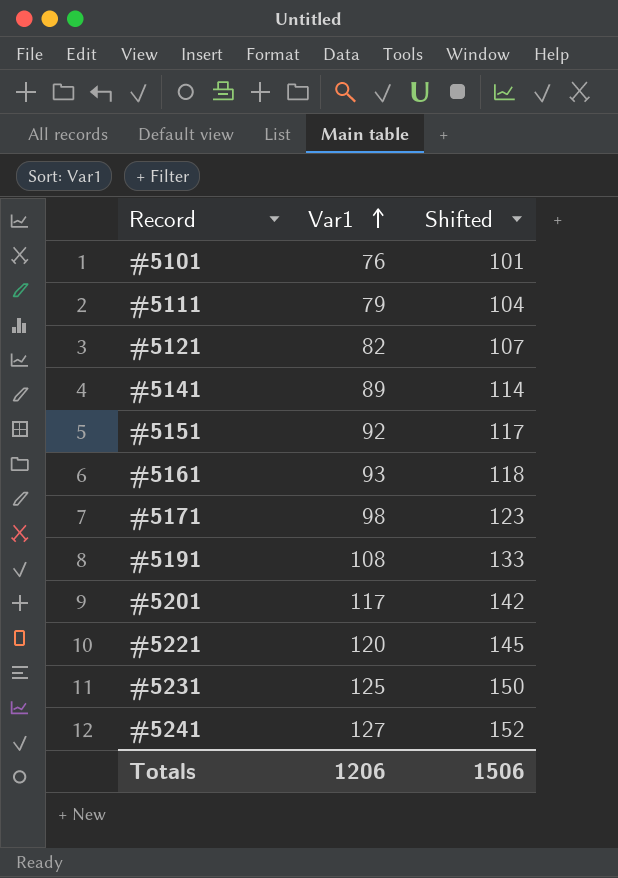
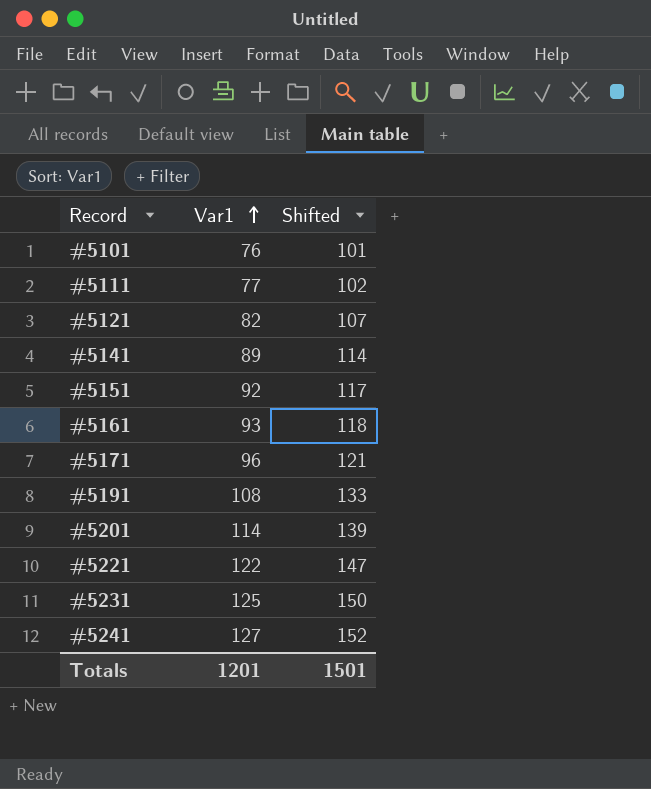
#5111 | Var1: 79 -> 77
#5111 | Shifted: 104 -> 102
#5171 | Var1: 98 -> 96
#5171 | Shifted: 123 -> 121
#5201 | Var1: 117 -> 114
#5201 | Shifted: 142 -> 139
#5221 | Var1: 120 -> 122
#5221 | Shifted: 145 -> 147
Totals | Var1: 1206 -> 1201
Totals | Shifted: 1506 -> 1501

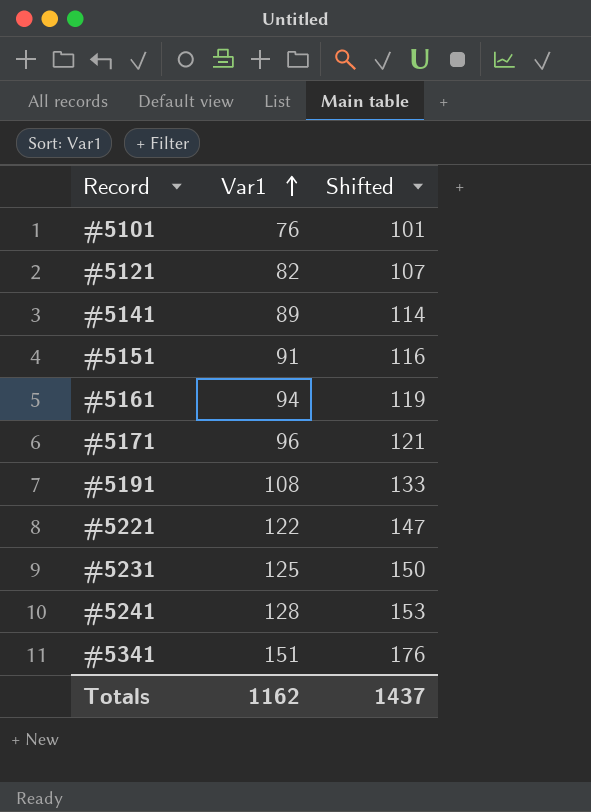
row #5111: 77 | 102 -> none
row #5201: 114 | 139 -> none
#5151 | Var1: 92 -> 91
#5151 | Shifted: 117 -> 116
#5161 | Var1: 93 -> 94
#5161 | Shifted: 118 -> 119
#5241 | Var1: 127 -> 128
#5241 | Shifted: 152 -> 153
row #5341: none -> 151 | 176
Totals | Var1: 1201 -> 1162
Totals | Shifted: 1501 -> 1437

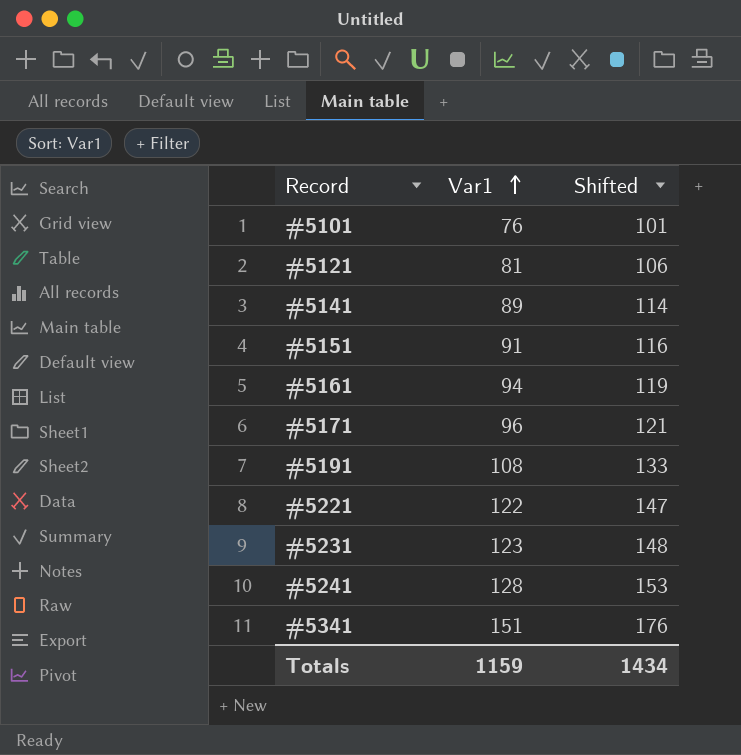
#5121 | Var1: 82 -> 81
#5121 | Shifted: 107 -> 106
#5231 | Var1: 125 -> 123
#5231 | Shifted: 150 -> 148
Totals | Var1: 1162 -> 1159
Totals | Shifted: 1437 -> 1434

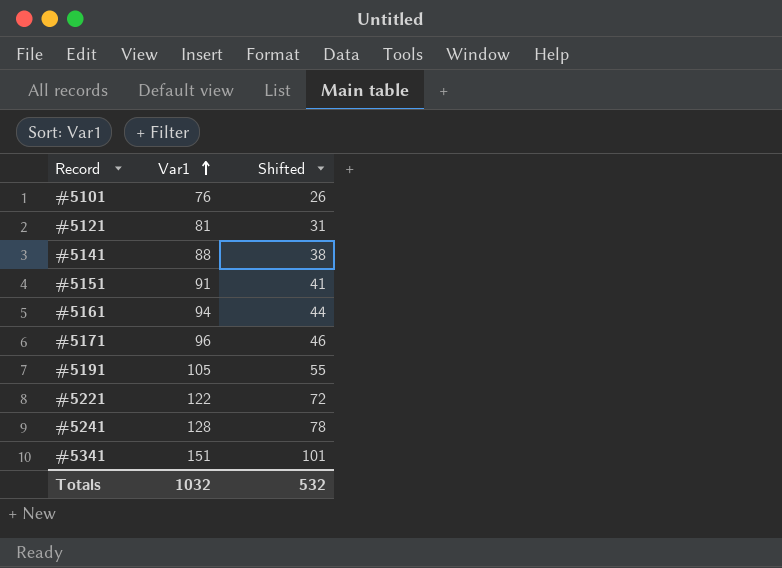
column Shifted | formula: [Var1] + 25 -> [Var1] - 50
row #5231: 123 | 148 -> none
#5141 | Var1: 89 -> 88
#5191 | Var1: 108 -> 105
Totals | Var1: 1159 -> 1032
Totals | Shifted: 1434 -> 532

